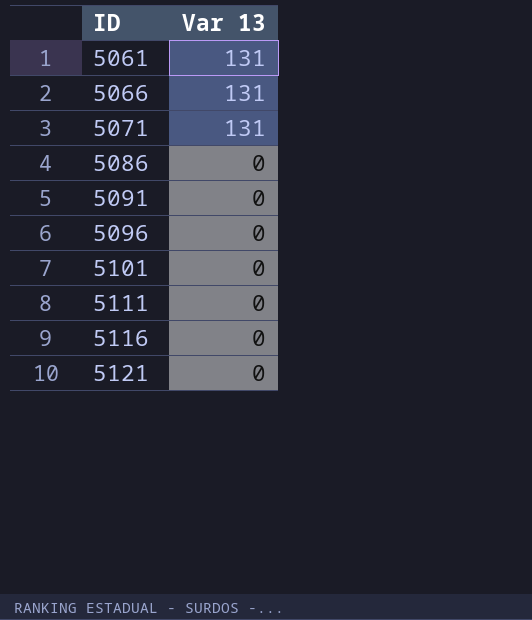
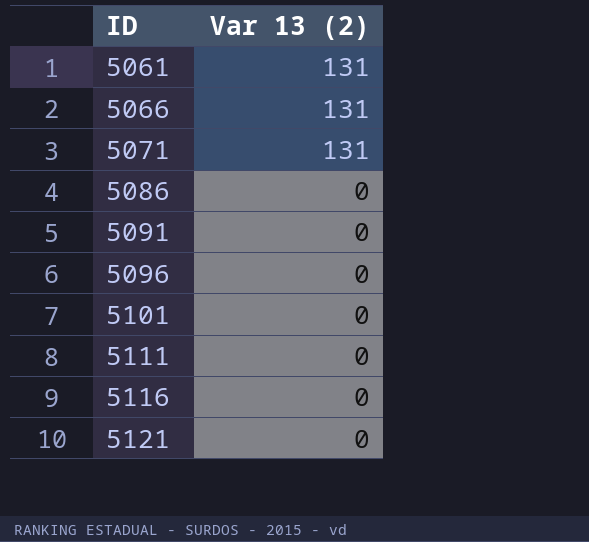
column name: Var 13 -> Var 13 (2)

